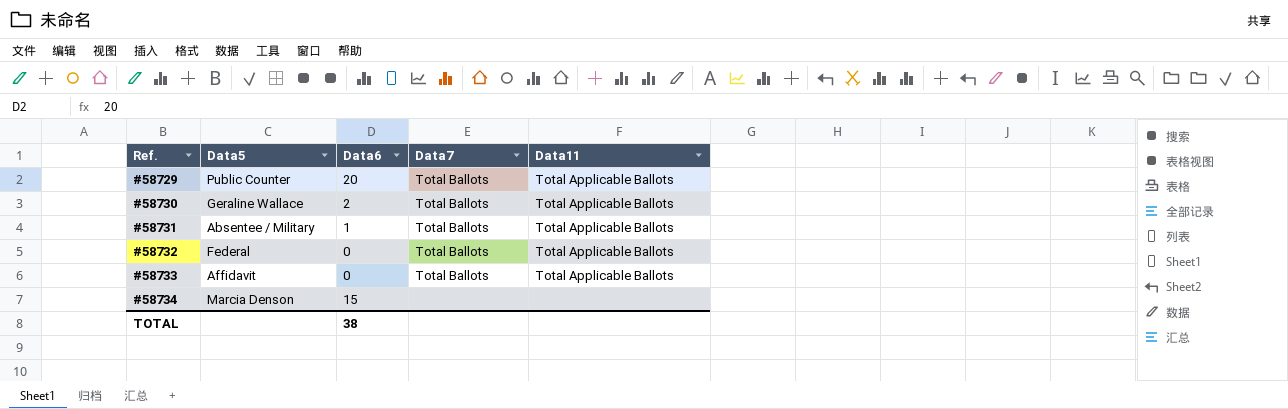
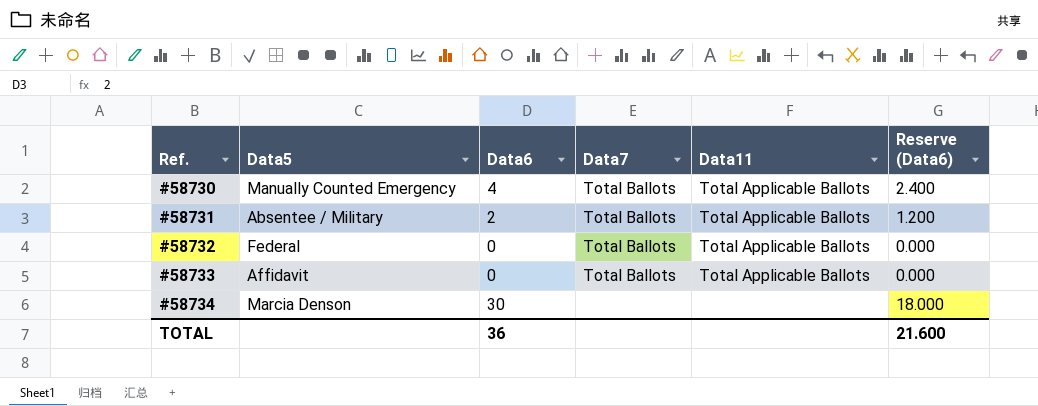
column Reserve (Data6) | formula: none -> [Data6] * 0.6
row #58729: Public Counter | 20 | Total Ballots | Total Applicable Ballots -> none
#58730 | Data5: Geraline Wallace -> Manually Counted Emergency
#58730 | Data6: 2 -> 4
#58731 | Data6: 1 -> 2
#58734 | Data6: 15 -> 30
TOTAL | Data6: 38 -> 36

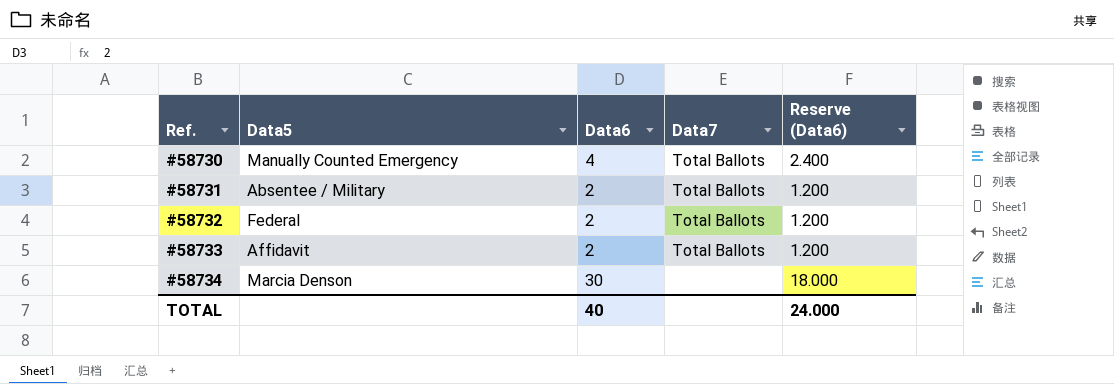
column Data11 | position: 5 -> none
#58732 | Data6: 0 -> 2
#58732 | Reserve (Data6): 0.000 -> 1.200
#58733 | Data6: 0 -> 2
#58733 | Reserve (Data6): 0.000 -> 1.200
TOTAL | Data6: 36 -> 40
TOTAL | Reserve (Data6): 21.600 -> 24.000

